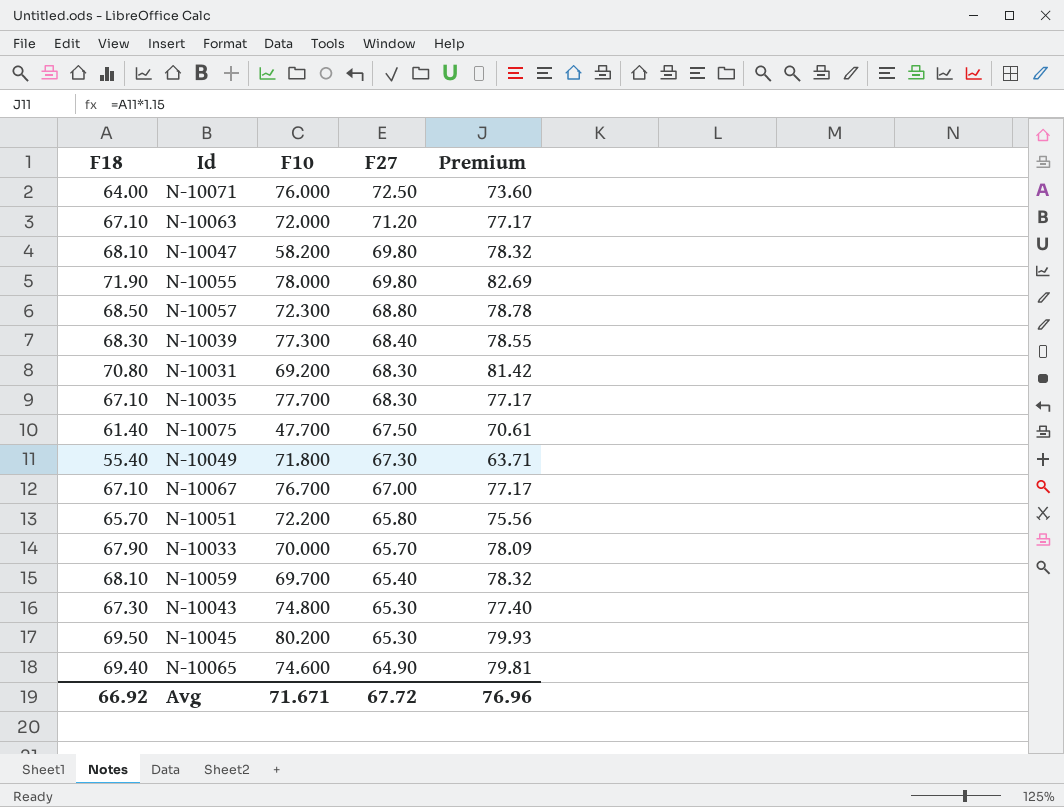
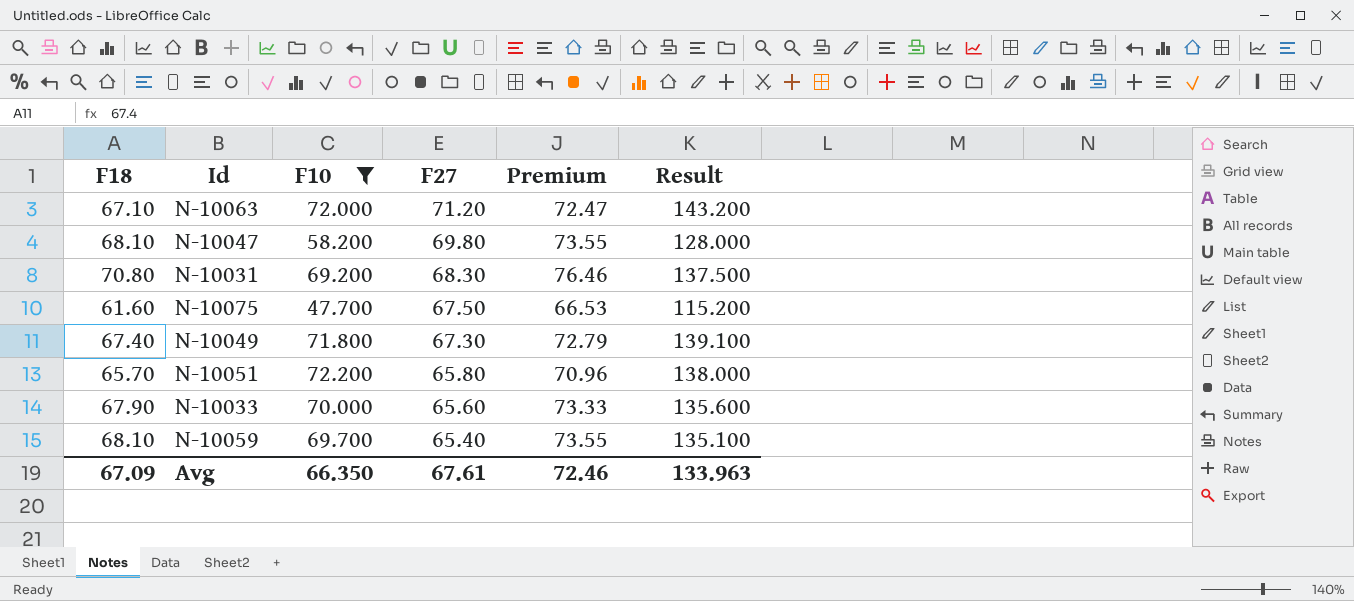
filter: none -> F10 <= 72.200
column Premium | formula: [F18] * 1.15 -> [F18] * 1.08
column Result | formula: none -> [F10] + [F27]
N-10075 | F18: 61.40 -> 61.60
N-10049 | F18: 55.40 -> 67.40
N-10033 | F27: 65.70 -> 65.60
Avg | F18: 66.92 -> 67.09
Avg | F10: 71.671 -> 66.350
Avg | F27: 67.72 -> 67.61
Avg | Premium: 76.96 -> 72.46

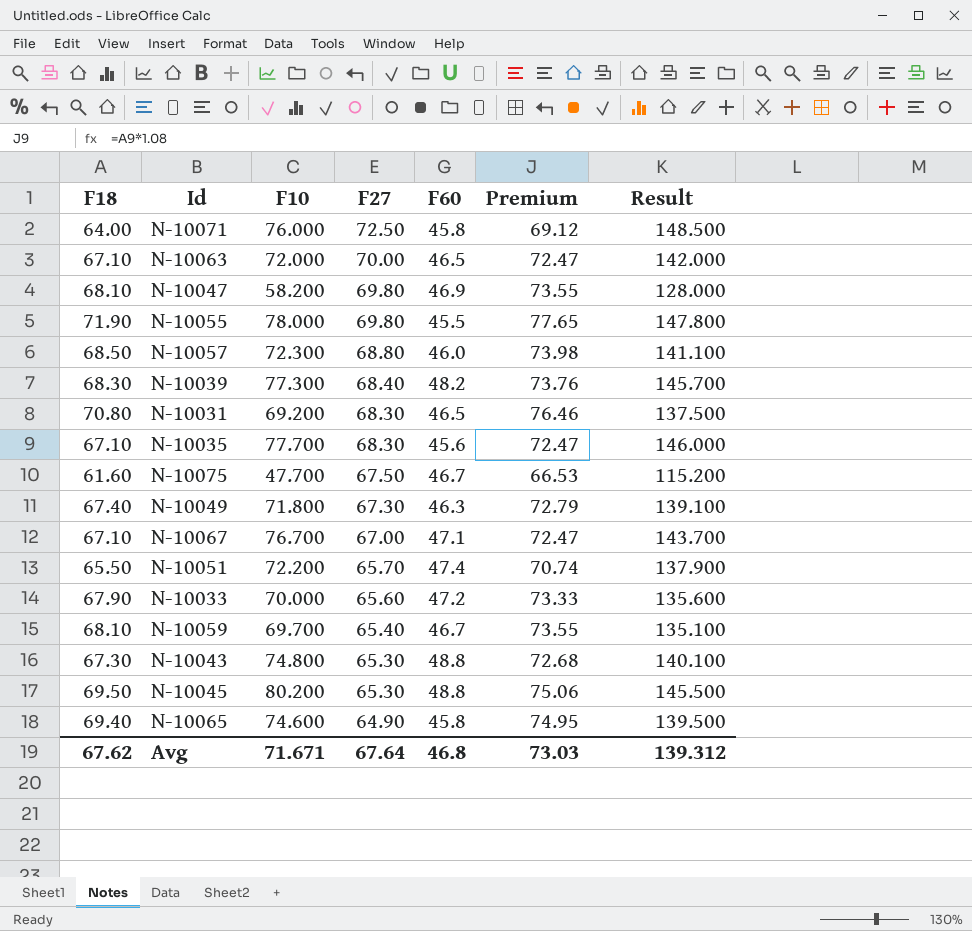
filter: F10 <= 72.200 -> none
column F60 | position: none -> 5
N-10063 | F27: 71.20 -> 70.00
N-10063 | Result: 143.200 -> 142.000
N-10051 | F18: 65.70 -> 65.50
N-10051 | F27: 65.80 -> 65.70
N-10051 | Premium: 70.96 -> 70.74
N-10051 | Result: 138.000 -> 137.900
Avg | F18: 67.09 -> 67.62
Avg | F10: 66.350 -> 71.671
Avg | F27: 67.61 -> 67.64
Avg | Premium: 72.46 -> 73.03
Avg | Result: 133.963 -> 139.312

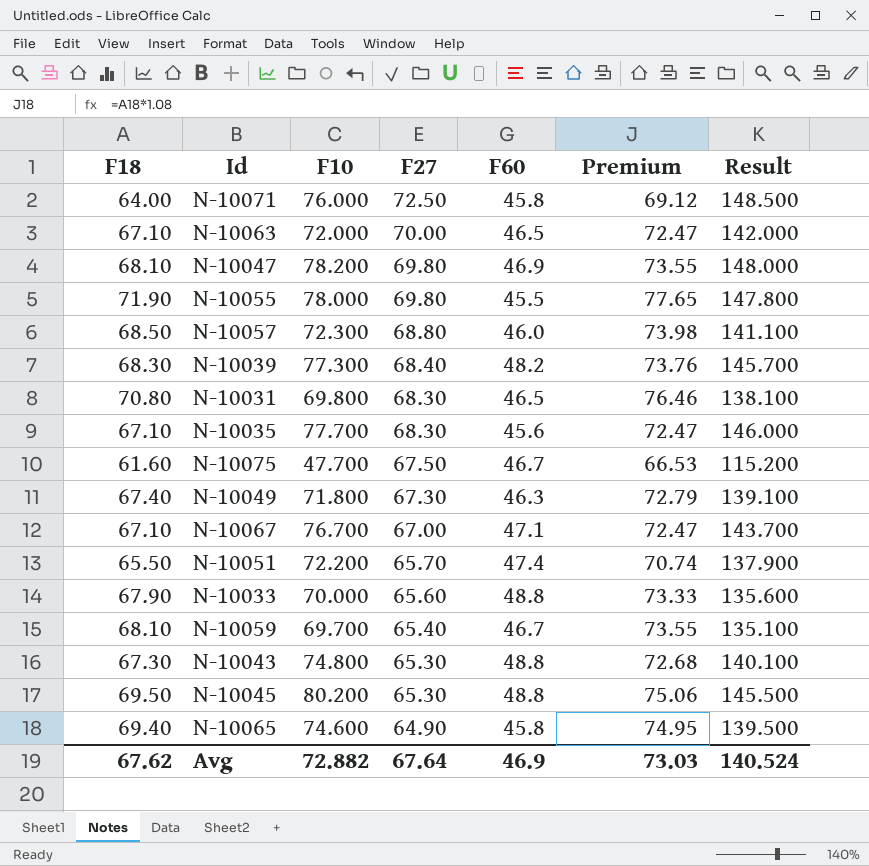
N-10047 | F10: 58.200 -> 78.200
N-10047 | Result: 128.000 -> 148.000
N-10031 | F10: 69.200 -> 69.800
N-10031 | Result: 137.500 -> 138.100
N-10033 | F60: 47.2 -> 48.8
Avg | F10: 71.671 -> 72.882
Avg | F60: 46.8 -> 46.9
Avg | Result: 139.312 -> 140.524

